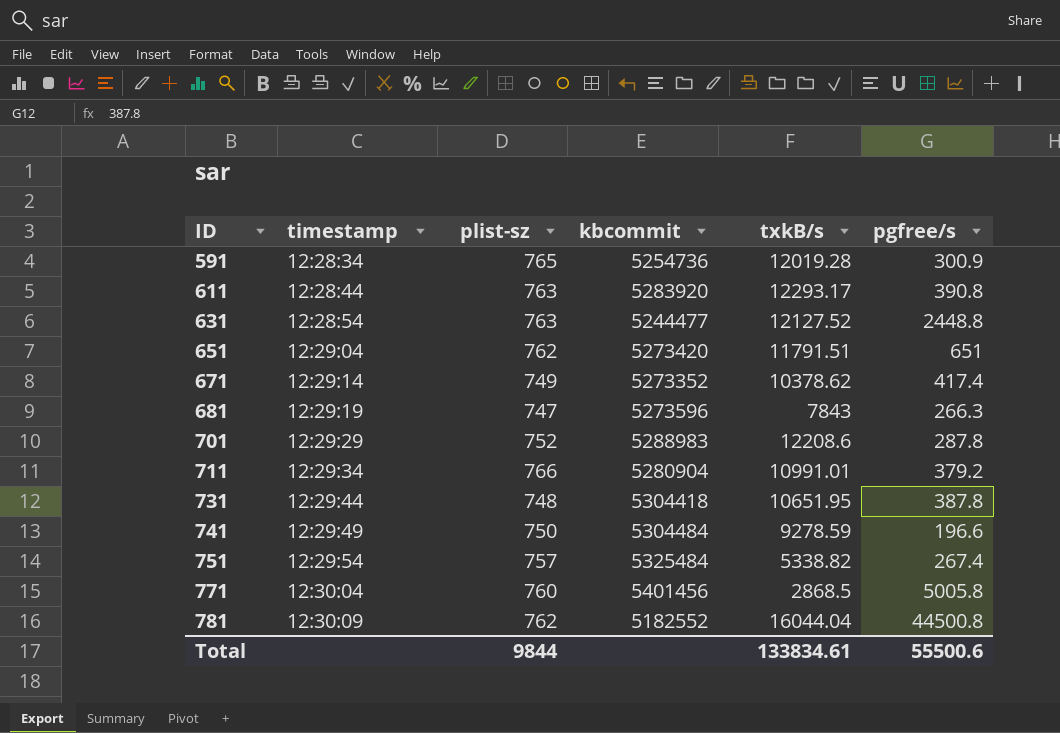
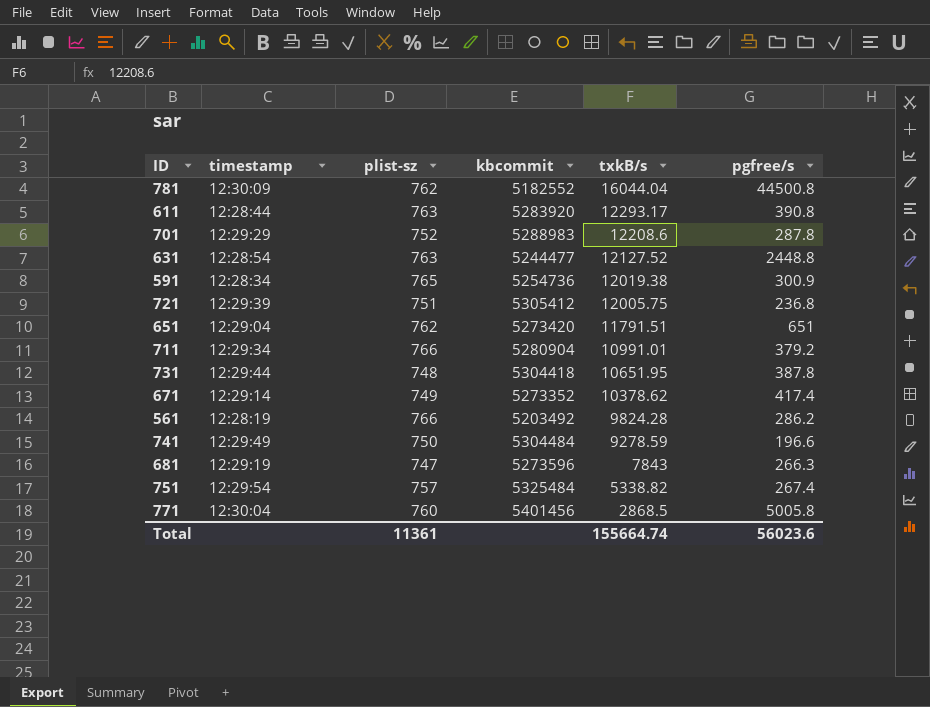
row order: ID ascending -> txkB/s descending
591 | txkB/s: 12019.28 -> 12019.38
row 721: none -> 12:29:39 | 751 | 5305412 | 12005.75 | 236.8
row 561: none -> 12:28:19 | 766 | 5203492 | 9824.28 | 286.2
Total | plist-sz: 9844 -> 11361
Total | txkB/s: 133834.61 -> 155664.74
Total | pgfree/s: 55500.6 -> 56023.6

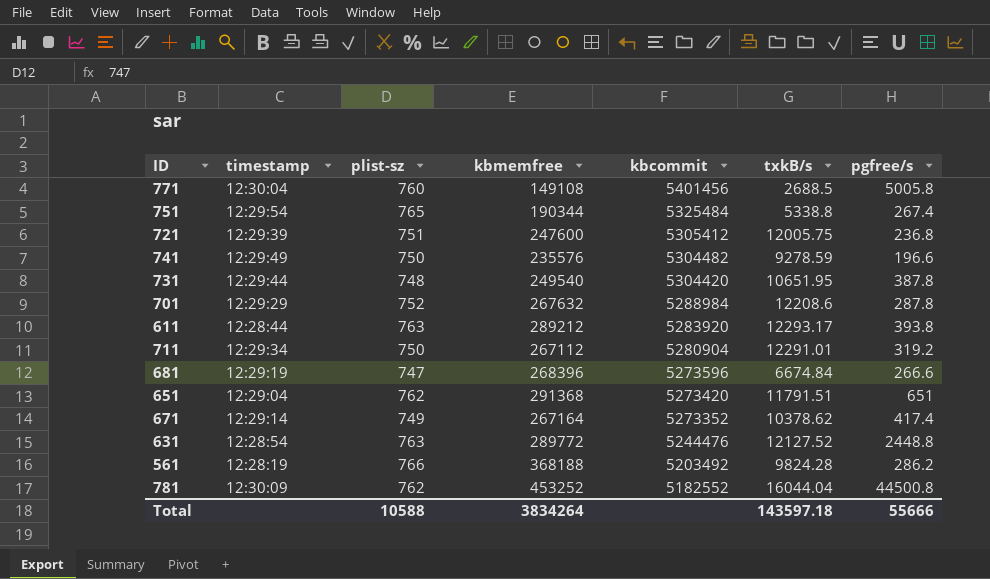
row order: txkB/s descending -> kbcommit descending
column kbmemfree | position: none -> 4
row 591: 12:28:34 | 765 | 5254736 | 12019.38 | 300.9 -> none
771 | txkB/s: 2868.5 -> 2688.5
751 | plist-sz: 757 -> 765
751 | txkB/s: 5338.82 -> 5338.8
741 | kbcommit: 5304484 -> 5304482
731 | kbcommit: 5304418 -> 5304420
701 | kbcommit: 5288983 -> 5288984
611 | pgfree/s: 390.8 -> 393.8
711 | plist-sz: 766 -> 750
711 | txkB/s: 10991.01 -> 12291.01
711 | pgfree/s: 379.2 -> 319.2
681 | txkB/s: 7843 -> 6674.84
681 | pgfree/s: 266.3 -> 266.6
631 | kbcommit: 5244477 -> 5244476
Total | plist-sz: 11361 -> 10588
Total | txkB/s: 155664.74 -> 143597.18
Total | pgfree/s: 56023.6 -> 55666

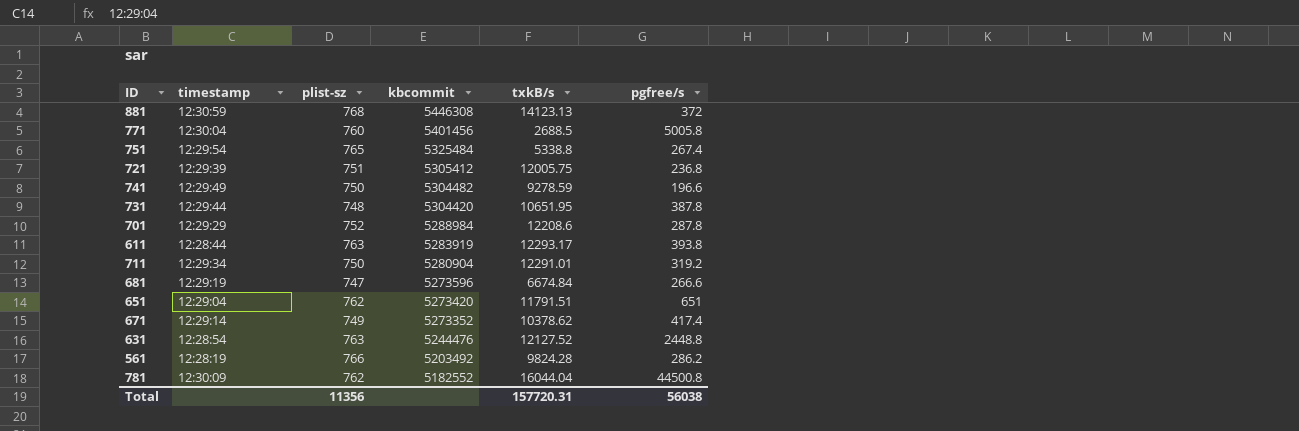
column kbmemfree | position: 4 -> none
row 881: none -> 12:30:59 | 768 | 5446308 | 14123.13 | 372
611 | kbcommit: 5283920 -> 5283919
Total | plist-sz: 10588 -> 11356
Total | txkB/s: 143597.18 -> 157720.31
Total | pgfree/s: 55666 -> 56038

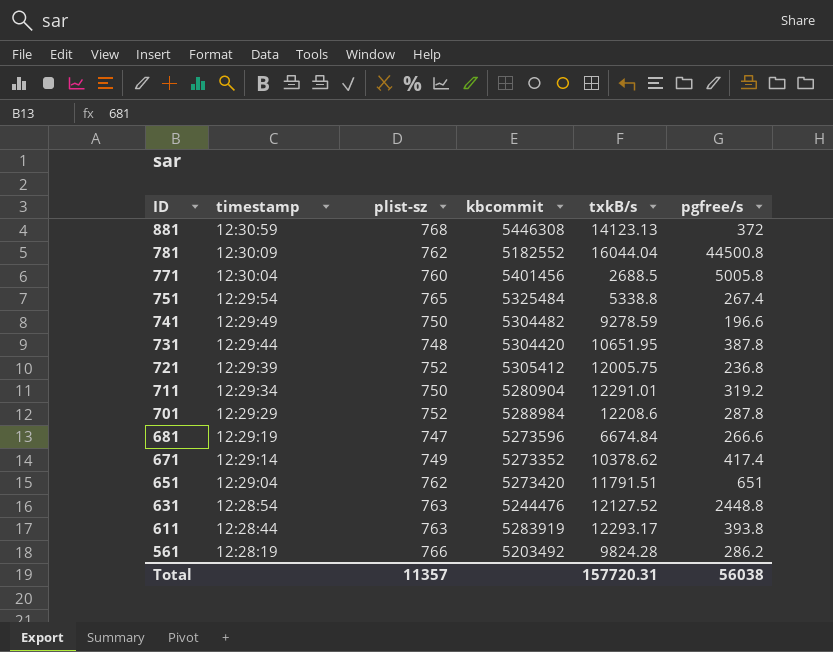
row order: kbcommit descending -> ID descending
721 | plist-sz: 751 -> 752
Total | plist-sz: 11356 -> 11357

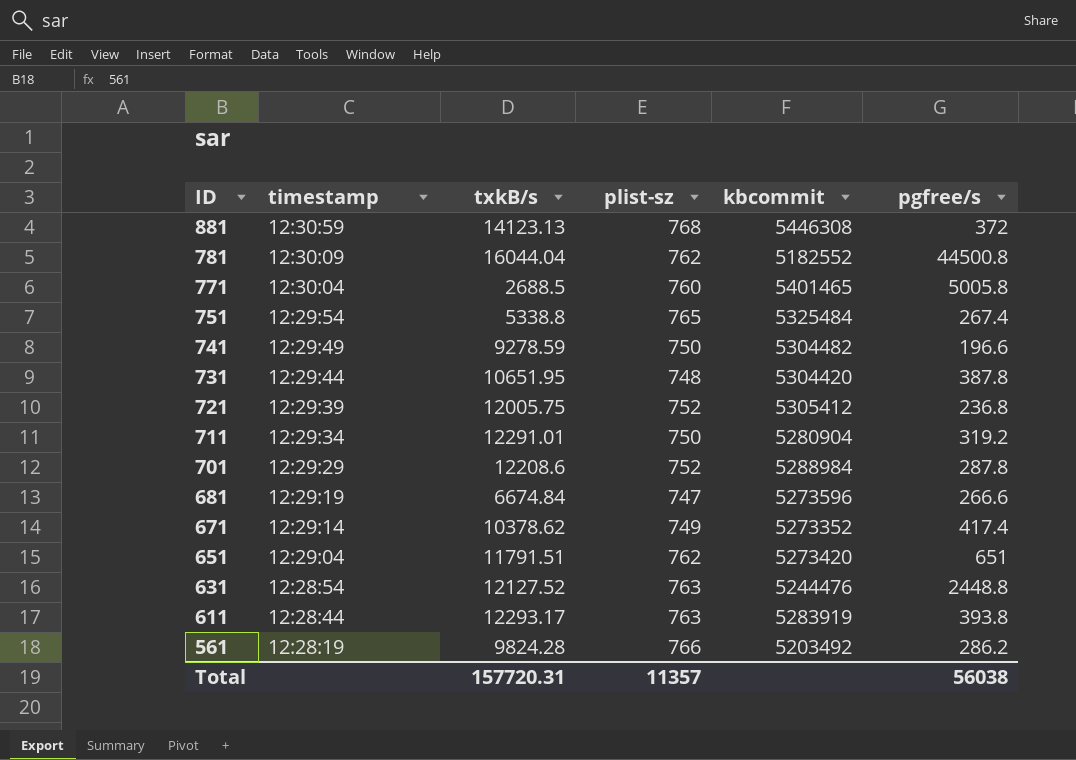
column txkB/s | position: 5 -> 3
771 | kbcommit: 5401456 -> 5401465

